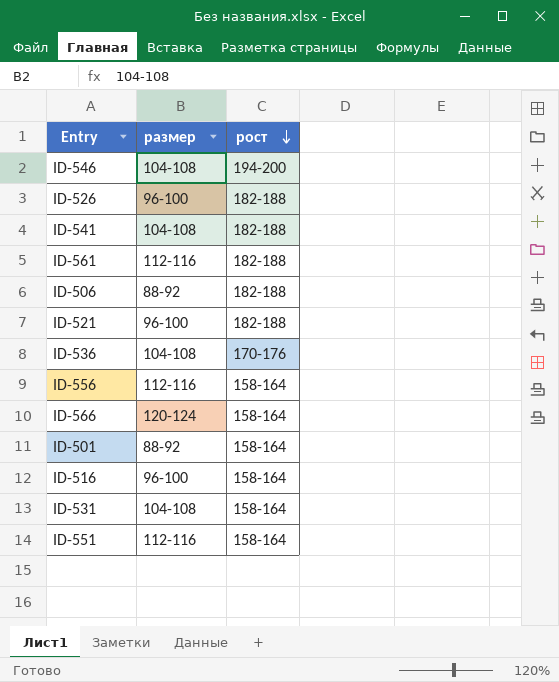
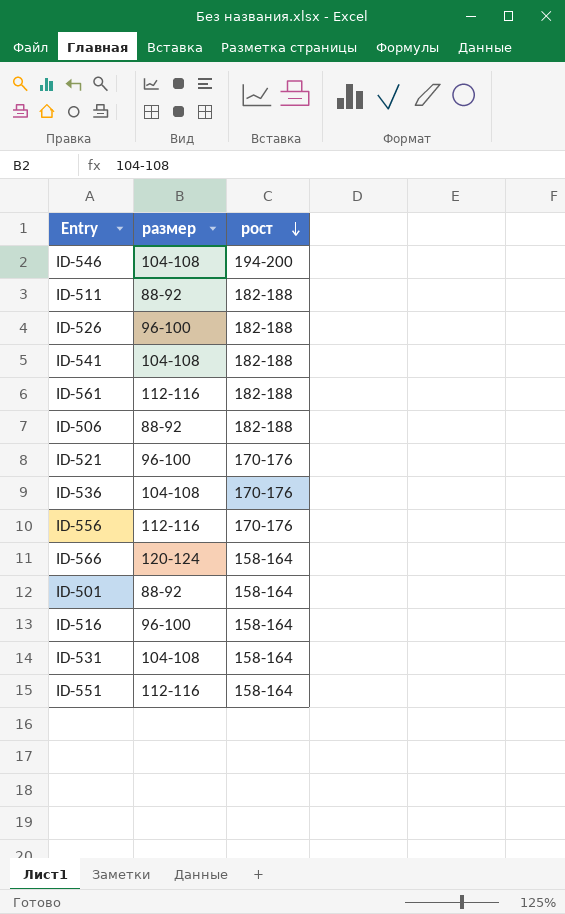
row ID-511: none -> 88-92 | 182-188
ID-521 | рост: 182-188 -> 170-176
ID-556 | рост: 158-164 -> 170-176

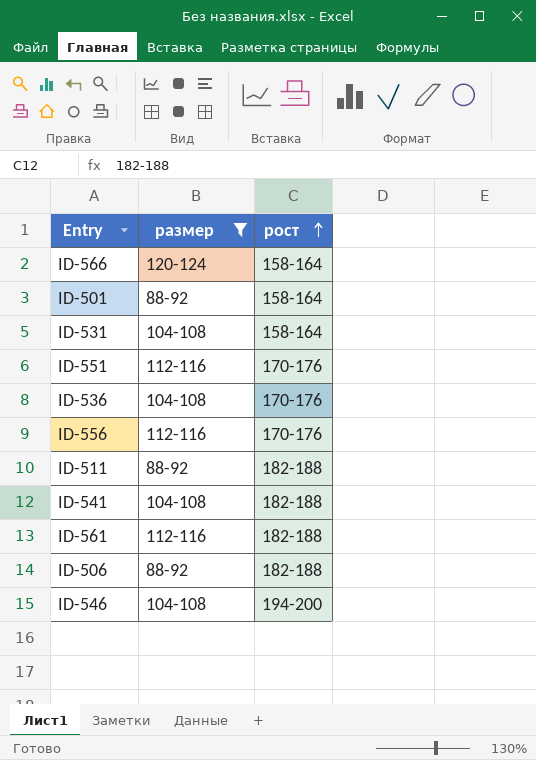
filter: none -> размер != 96-100
row order: рост descending -> рост ascending
ID-551 | рост: 158-164 -> 170-176

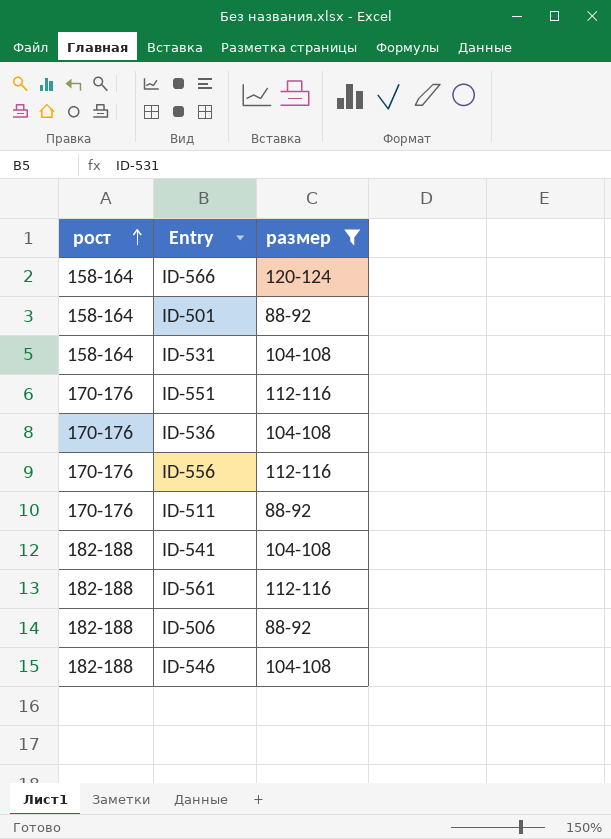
column рост | position: 3 -> 1
ID-511 | рост: 182-188 -> 170-176
ID-546 | рост: 194-200 -> 182-188

